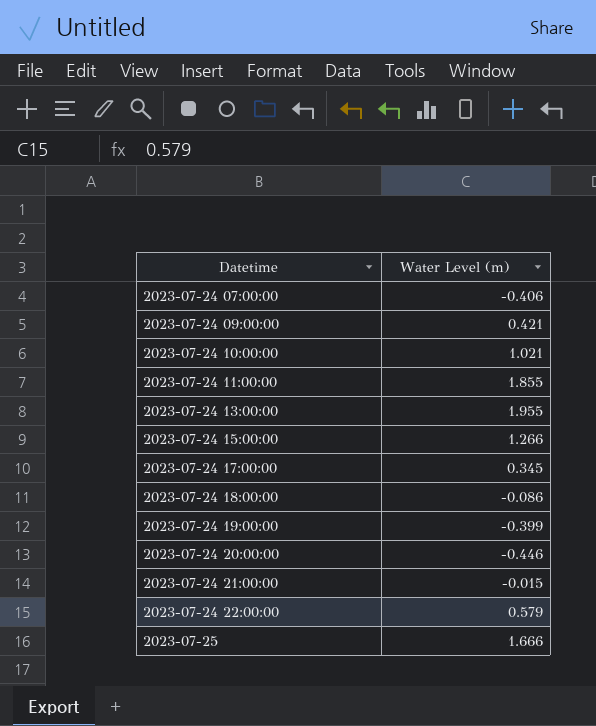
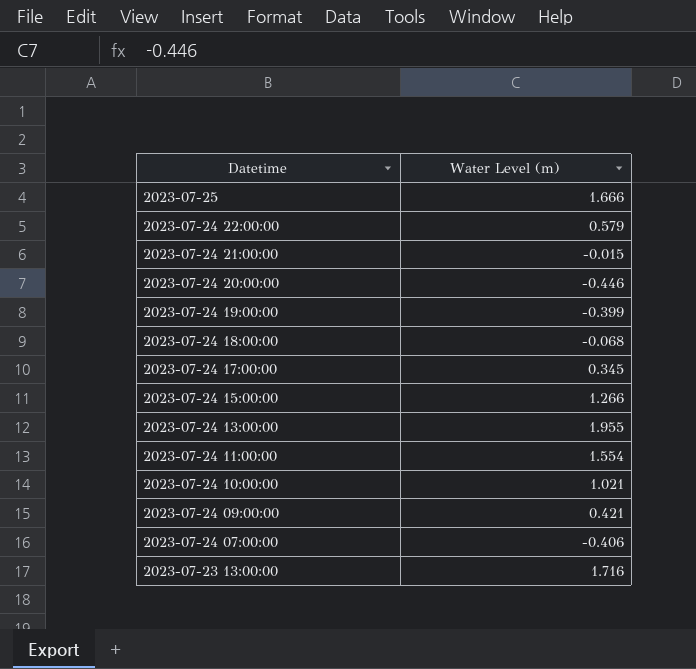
row order: Datetime ascending -> Datetime descending
2023-07-24 18:00:00 | Water Level (m): -0.086 -> -0.068
2023-07-24 11:00:00 | Water Level (m): 1.855 -> 1.554
row 2023-07-23 13:00:00: none -> 1.716

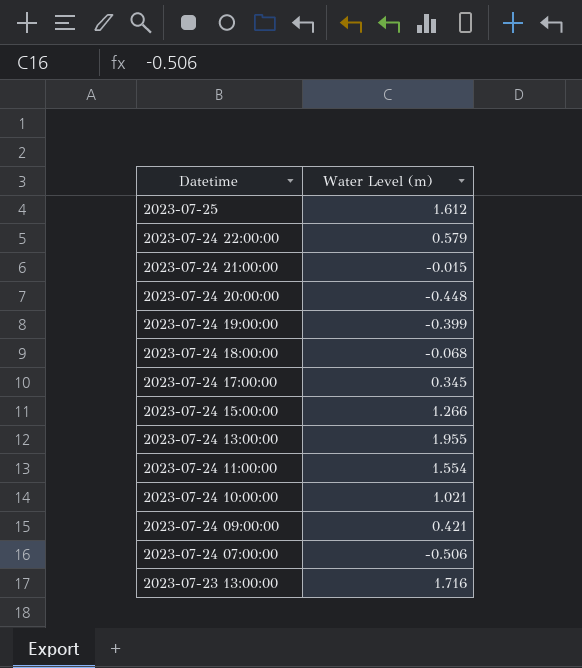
2023-07-25 | Water Level (m): 1.666 -> 1.612
2023-07-24 20:00:00 | Water Level (m): -0.446 -> -0.448
2023-07-24 07:00:00 | Water Level (m): -0.406 -> -0.506

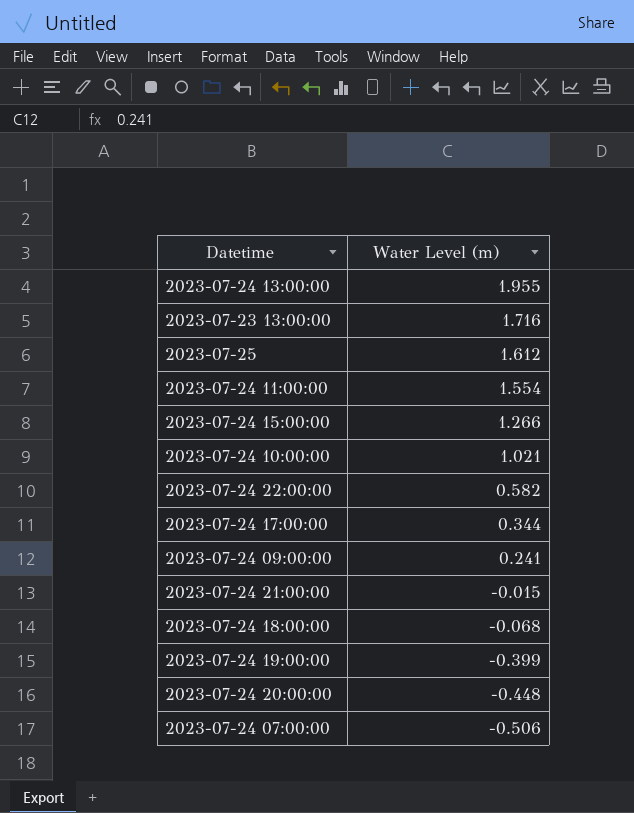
row order: Datetime descending -> Water Level (m) descending
2023-07-24 22:00:00 | Water Level (m): 0.579 -> 0.582
2023-07-24 17:00:00 | Water Level (m): 0.345 -> 0.344
2023-07-24 09:00:00 | Water Level (m): 0.421 -> 0.241

